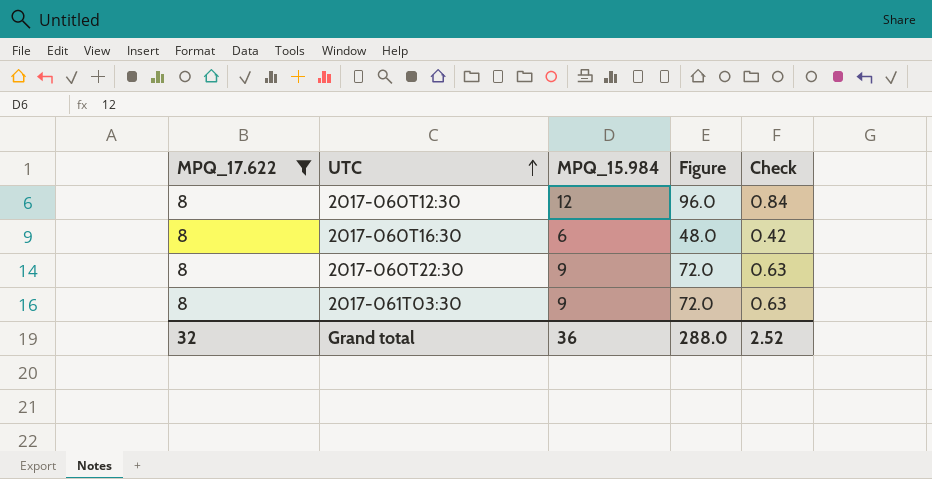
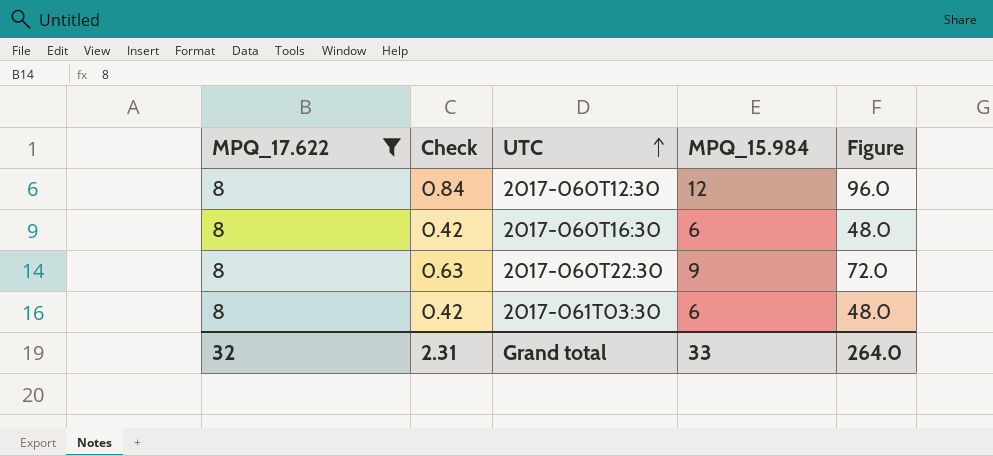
column Check | position: 5 -> 2
2017-061T03:30 | Check: 0.63 -> 0.42
2017-061T03:30 | MPQ_15.984: 9 -> 6
2017-061T03:30 | Figure: 72.0 -> 48.0
Grand total | Check: 2.52 -> 2.31
Grand total | MPQ_15.984: 36 -> 33
Grand total | Figure: 288.0 -> 264.0

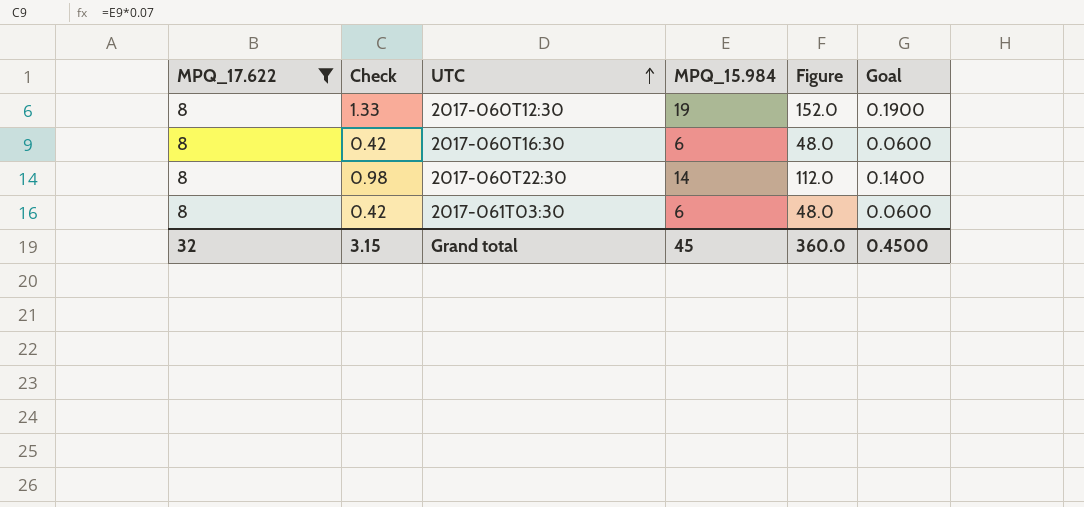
column Goal | formula: none -> [MPQ_15.984] * 0.01
2017-060T12:30 | Check: 0.84 -> 1.33
2017-060T12:30 | MPQ_15.984: 12 -> 19
2017-060T12:30 | Figure: 96.0 -> 152.0
2017-060T22:30 | Check: 0.63 -> 0.98
2017-060T22:30 | MPQ_15.984: 9 -> 14
2017-060T22:30 | Figure: 72.0 -> 112.0
Grand total | Check: 2.31 -> 3.15
Grand total | MPQ_15.984: 33 -> 45
Grand total | Figure: 264.0 -> 360.0

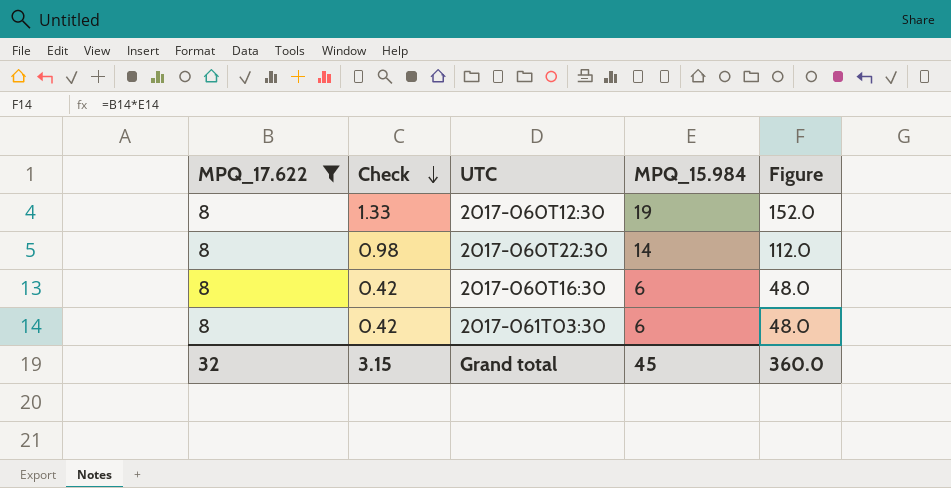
row order: UTC ascending -> Check descending
column Goal | formula: [MPQ_15.984] * 0.01 -> none

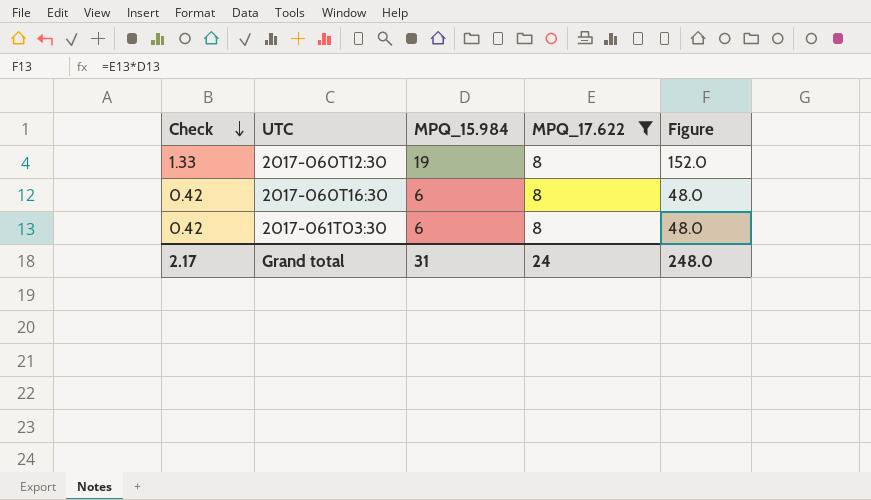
column MPQ_17.622 | position: 1 -> 4
row 2017-060T22:30: 8 | 0.98 | 14 | 112.0 -> none
Grand total | Check: 3.15 -> 2.17
Grand total | MPQ_15.984: 45 -> 31
Grand total | MPQ_17.622: 32 -> 24
Grand total | Figure: 360.0 -> 248.0

